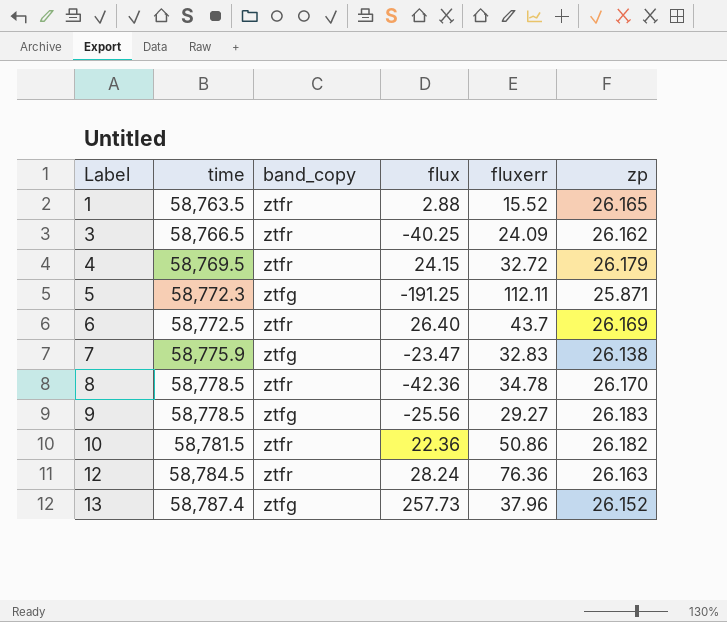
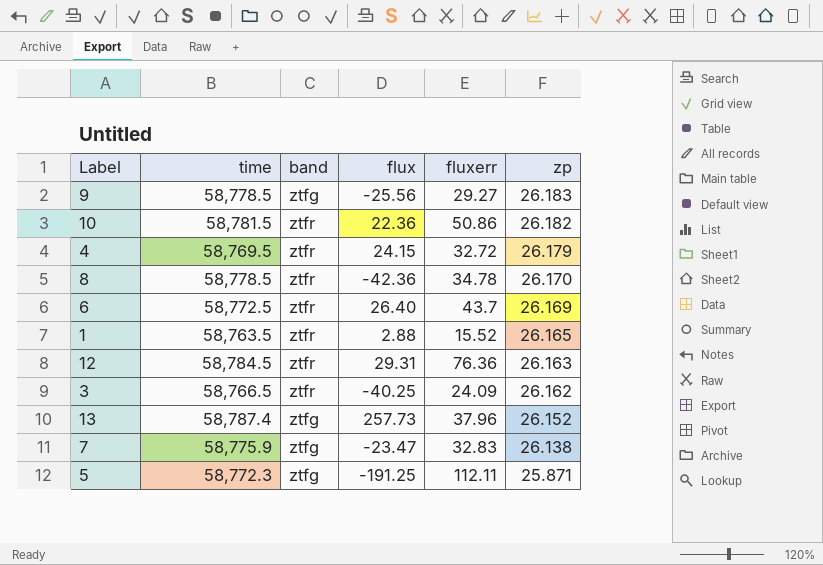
row order: Label ascending -> zp descending
column name: band_copy -> band
12 | flux: 28.24 -> 29.31

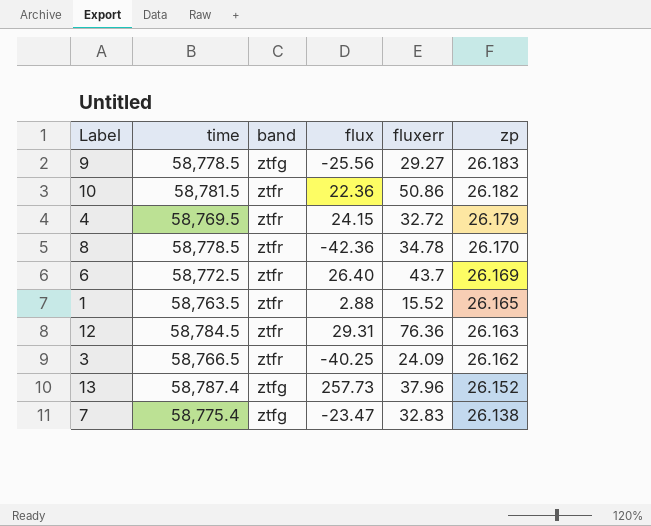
row 5: 58,772.3 | ztfg | -191.25 | 112.11 | 25.871 -> none
7 | time: 58,775.9 -> 58,775.4

